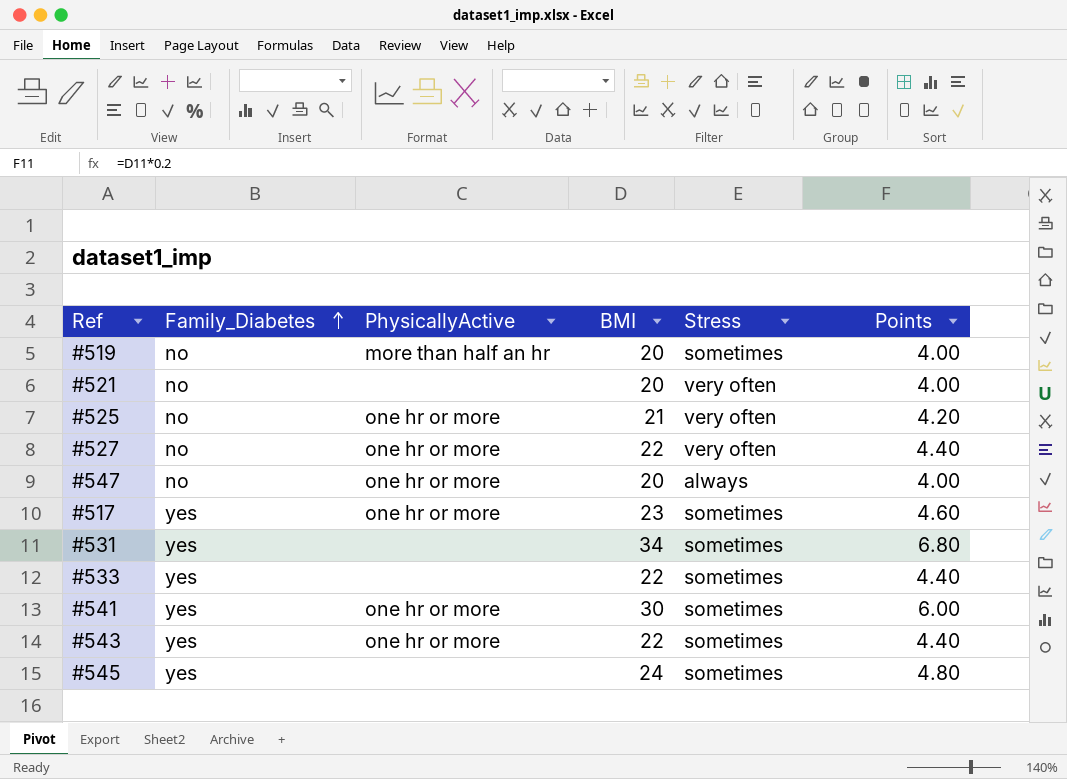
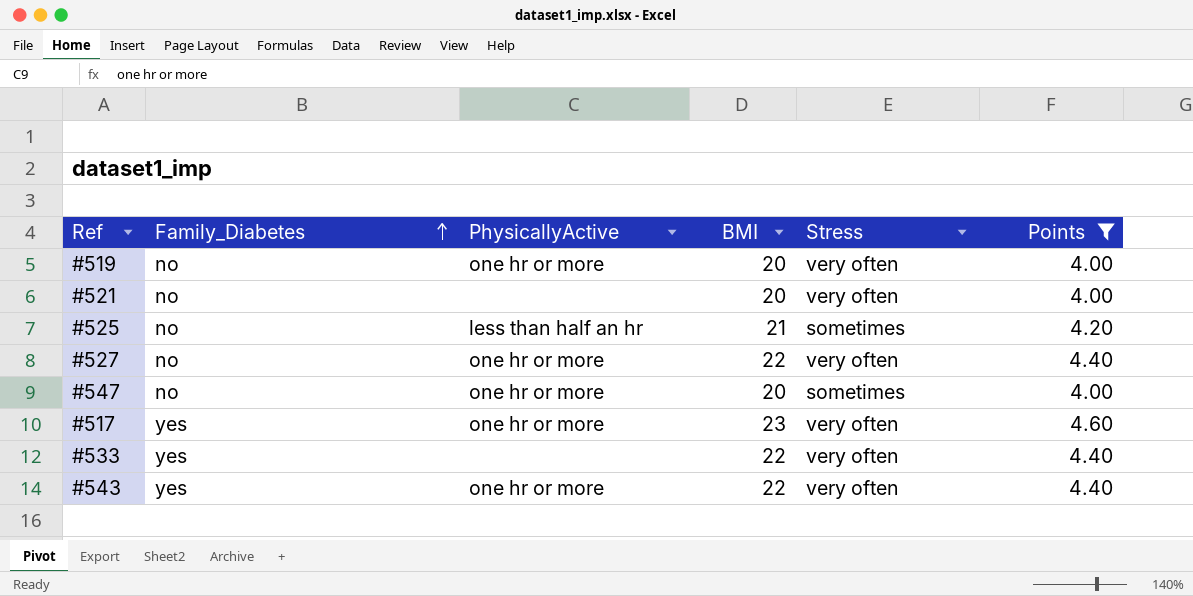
filter: none -> Points <= 4.60
#519 | PhysicallyActive: more than half an hr -> one hr or more
#519 | Stress: sometimes -> very often
#525 | PhysicallyActive: one hr or more -> less than half an hr
#525 | Stress: very often -> sometimes
#547 | Stress: always -> sometimes
#517 | Stress: sometimes -> very often
#533 | Stress: sometimes -> very often
#543 | Stress: sometimes -> very often

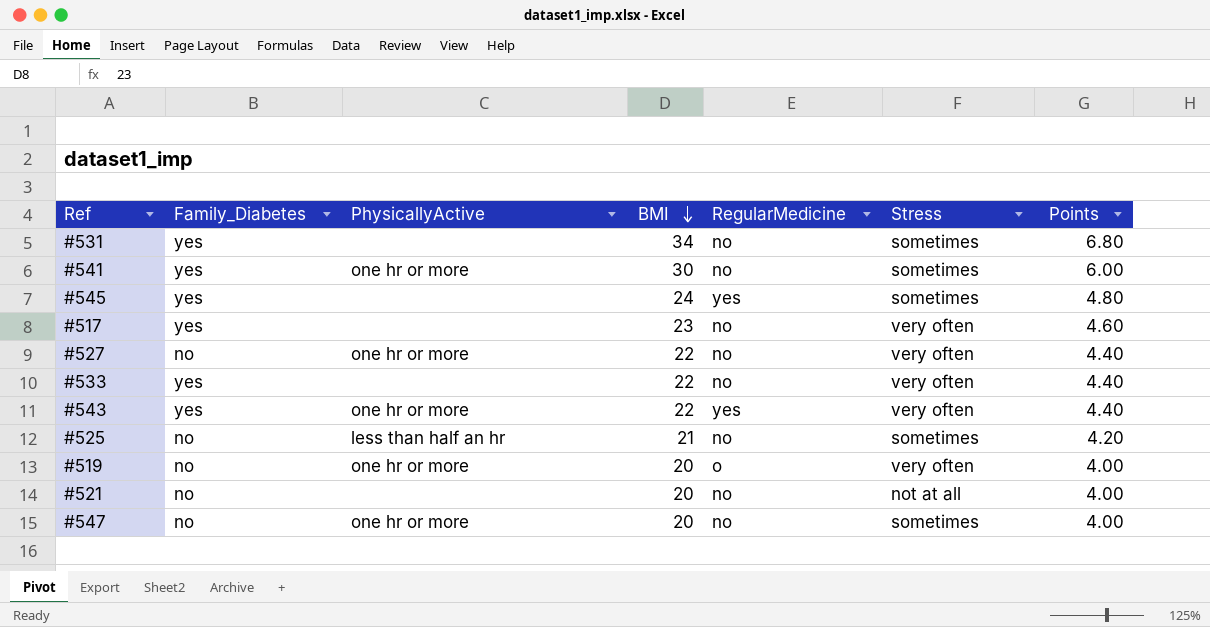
filter: Points <= 4.60 -> none
row order: Family_Diabetes ascending -> BMI descending
column RegularMedicine | position: none -> 5
#517 | PhysicallyActive: one hr or more -> none
#521 | Stress: very often -> not at all

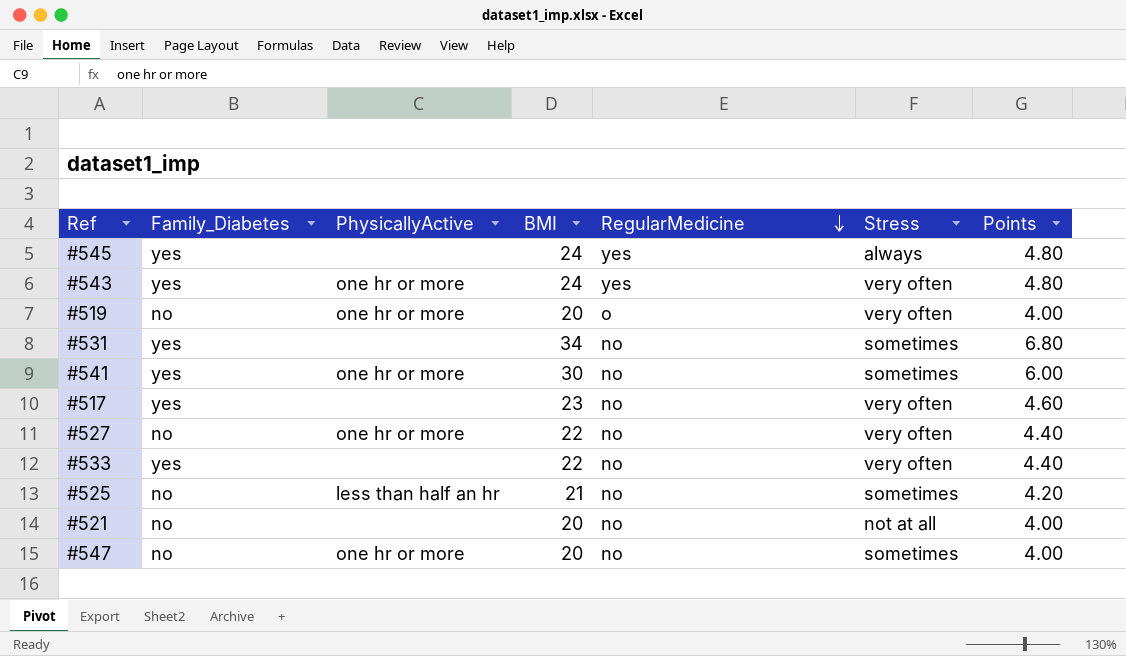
row order: BMI descending -> RegularMedicine descending
#545 | Stress: sometimes -> always
#543 | BMI: 22 -> 24
#543 | Points: 4.40 -> 4.80

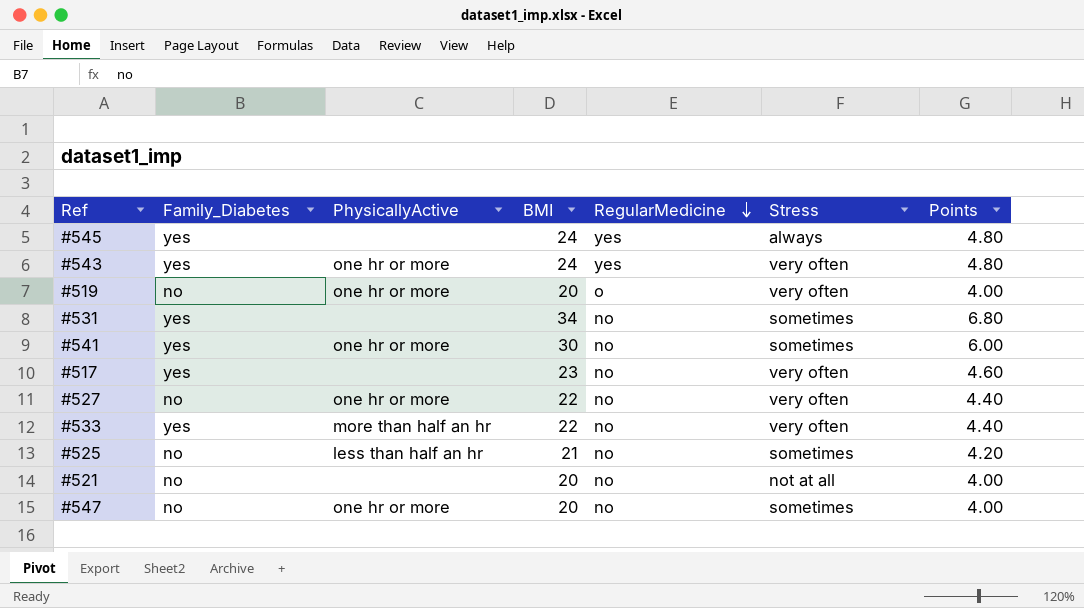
#533 | PhysicallyActive: none -> more than half an hr

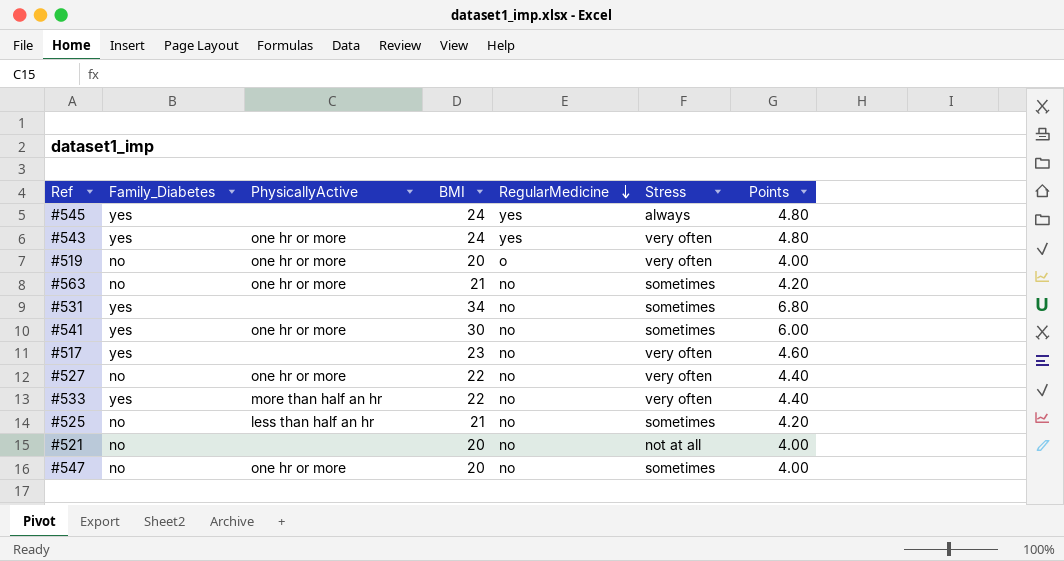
row #563: none -> no | one hr or more | 21 | no | sometimes | 4.20

